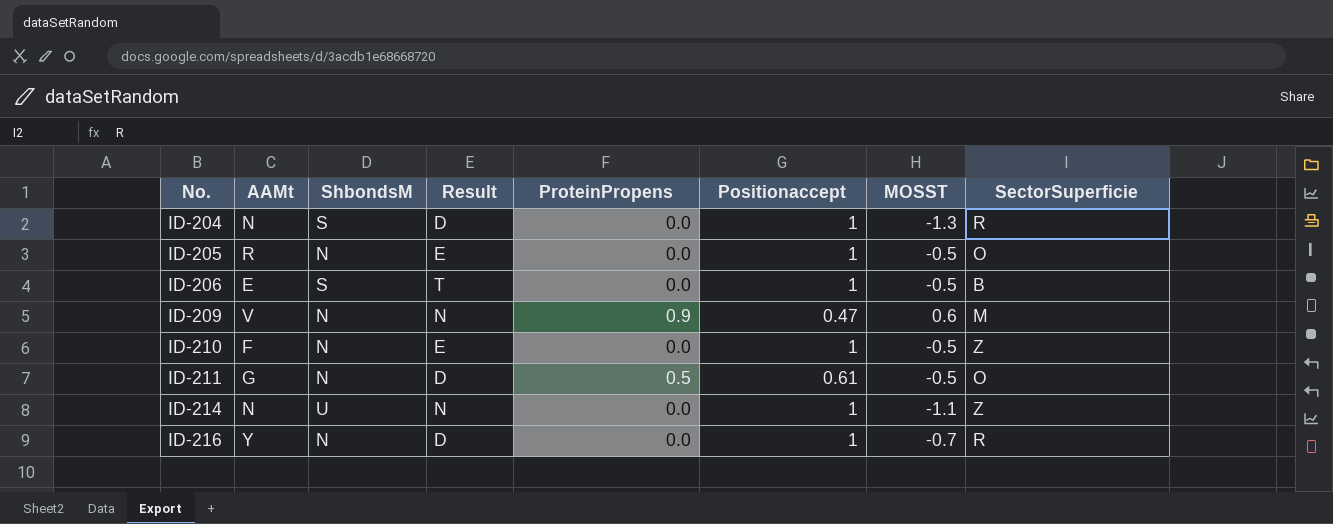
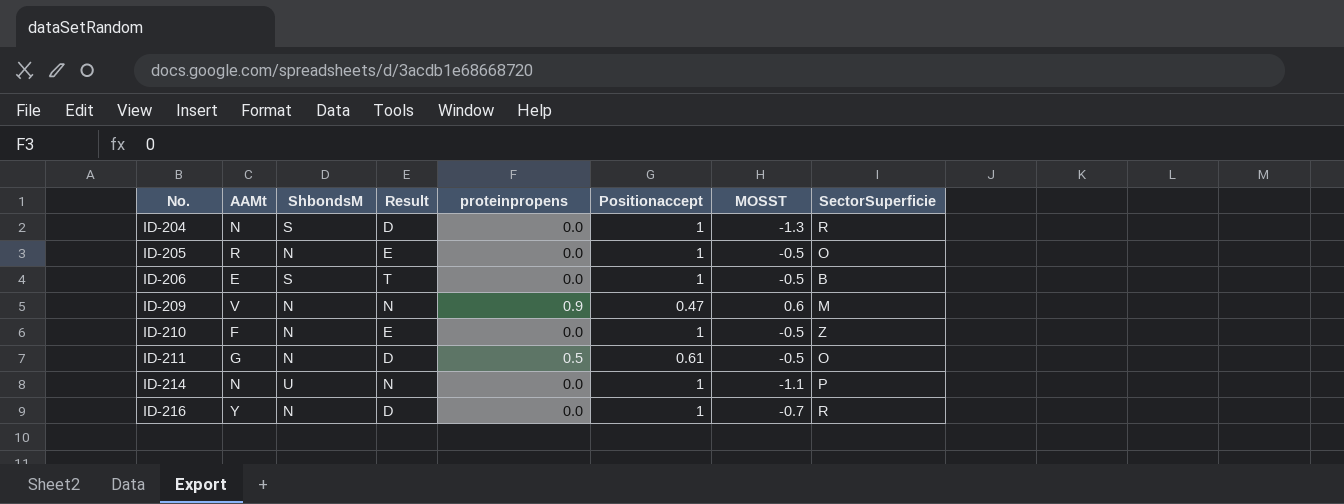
column name: ProteinPropens -> proteinpropens
ID-214 | SectorSuperficie: Z -> P

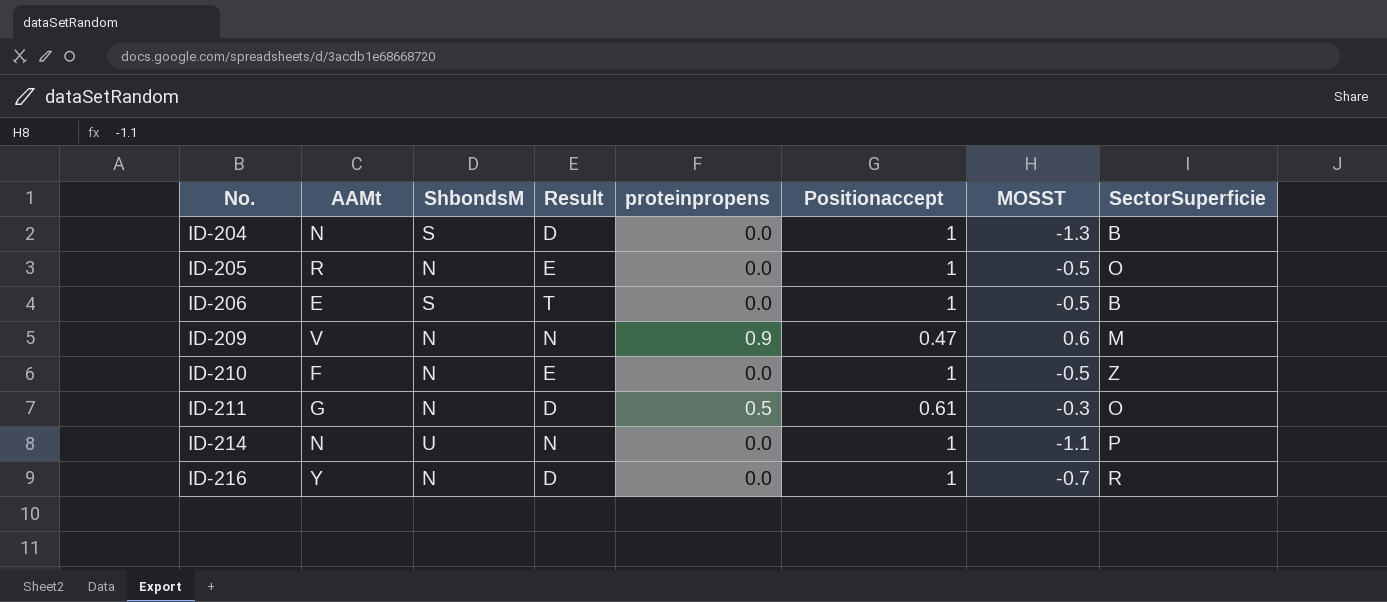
ID-204 | SectorSuperficie: R -> B
ID-211 | MOSST: -0.5 -> -0.3

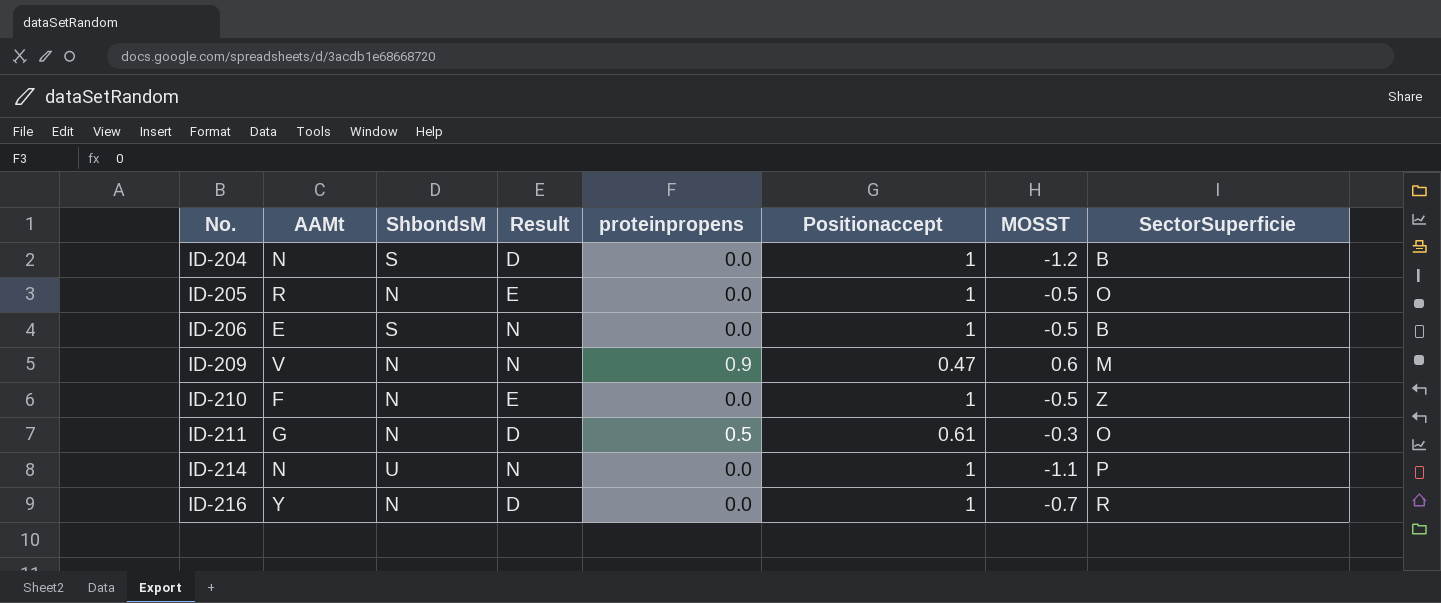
ID-204 | MOSST: -1.3 -> -1.2
ID-206 | Result: T -> N

